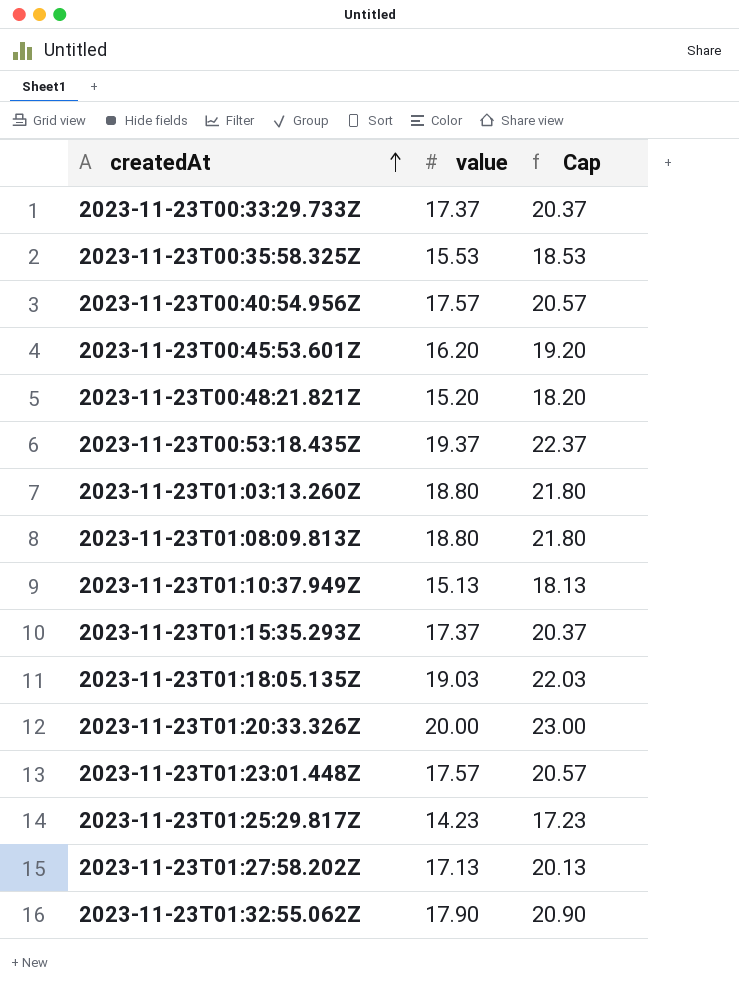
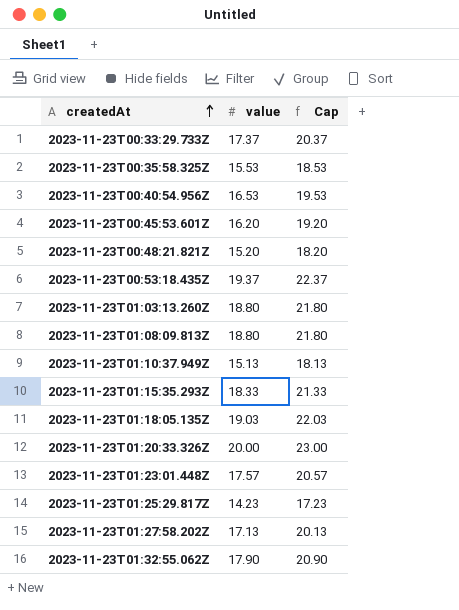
2023-11-23T00:40:54.956Z | value: 17.57 -> 16.53
2023-11-23T00:40:54.956Z | Cap: 20.57 -> 19.53
2023-11-23T01:15:35.293Z | value: 17.37 -> 18.33
2023-11-23T01:15:35.293Z | Cap: 20.37 -> 21.33

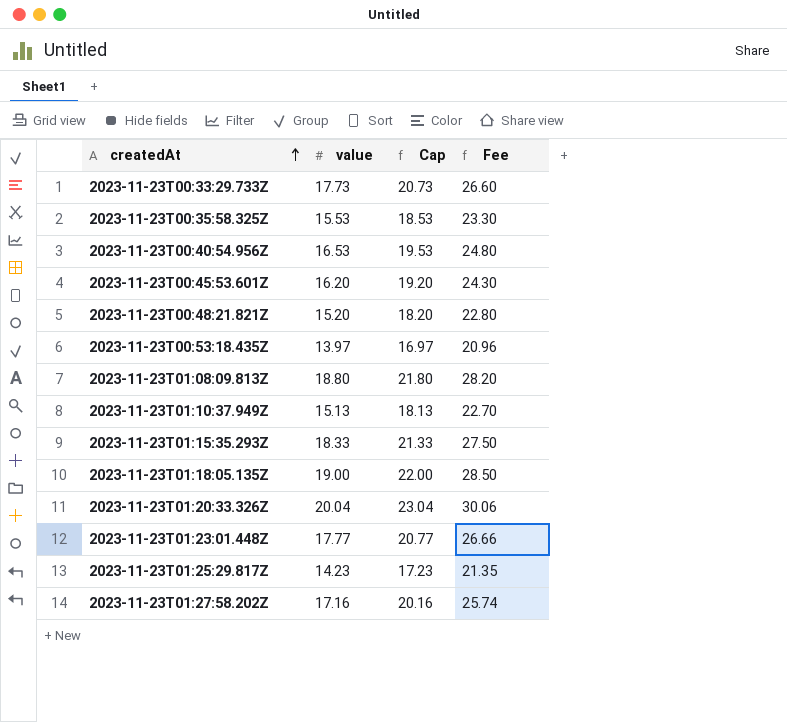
column Fee | formula: none -> [value] * 1.5
row 2023-11-23T01:03:13.260Z: 18.80 | 21.80 -> none
row 2023-11-23T01:32:55.062Z: 17.90 | 20.90 -> none
2023-11-23T00:33:29.733Z | value: 17.37 -> 17.73
2023-11-23T00:33:29.733Z | Cap: 20.37 -> 20.73
2023-11-23T00:53:18.435Z | value: 19.37 -> 13.97
2023-11-23T00:53:18.435Z | Cap: 22.37 -> 16.97
2023-11-23T01:18:05.135Z | value: 19.03 -> 19.00
2023-11-23T01:18:05.135Z | Cap: 22.03 -> 22.00
2023-11-23T01:20:33.326Z | value: 20.00 -> 20.04
2023-11-23T01:20:33.326Z | Cap: 23.00 -> 23.04
2023-11-23T01:23:01.448Z | value: 17.57 -> 17.77
2023-11-23T01:23:01.448Z | Cap: 20.57 -> 20.77
2023-11-23T01:27:58.202Z | value: 17.13 -> 17.16
2023-11-23T01:27:58.202Z | Cap: 20.13 -> 20.16

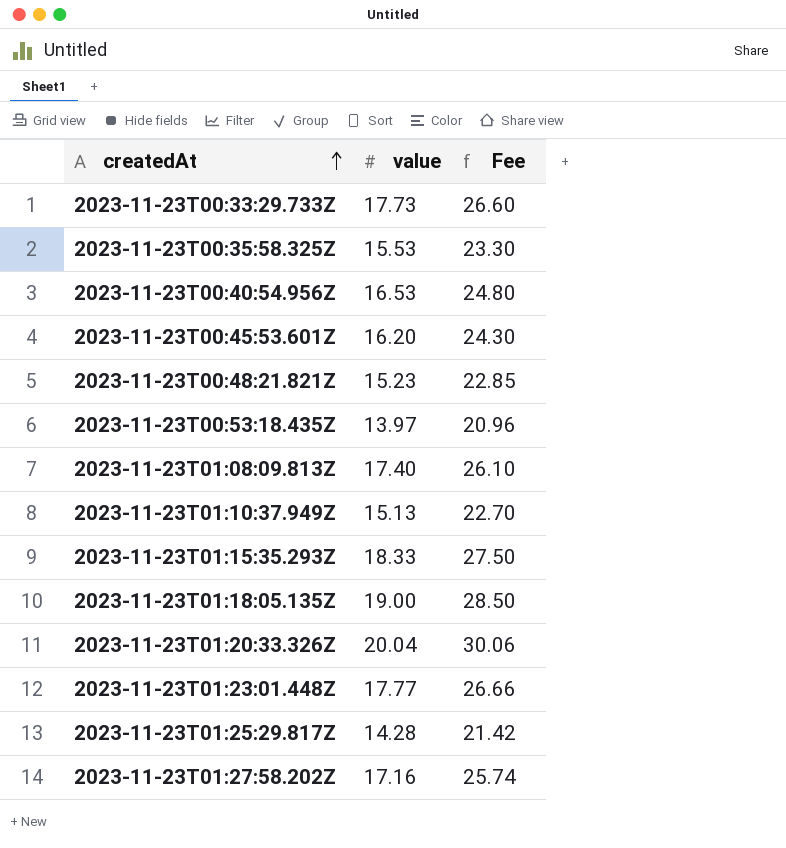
column Cap | formula: [value] + 3 -> none
2023-11-23T00:48:21.821Z | value: 15.20 -> 15.23
2023-11-23T00:48:21.821Z | Fee: 22.80 -> 22.85
2023-11-23T01:08:09.813Z | value: 18.80 -> 17.40
2023-11-23T01:08:09.813Z | Fee: 28.20 -> 26.10
2023-11-23T01:25:29.817Z | value: 14.23 -> 14.28
2023-11-23T01:25:29.817Z | Fee: 21.35 -> 21.42

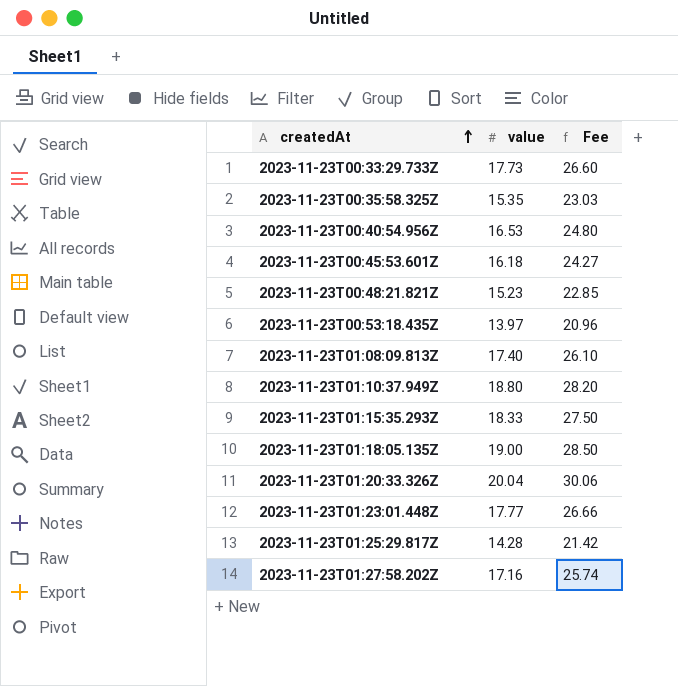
2023-11-23T00:35:58.325Z | value: 15.53 -> 15.35
2023-11-23T00:35:58.325Z | Fee: 23.30 -> 23.03
2023-11-23T00:45:53.601Z | value: 16.20 -> 16.18
2023-11-23T00:45:53.601Z | Fee: 24.30 -> 24.27
2023-11-23T01:10:37.949Z | value: 15.13 -> 18.80
2023-11-23T01:10:37.949Z | Fee: 22.70 -> 28.20

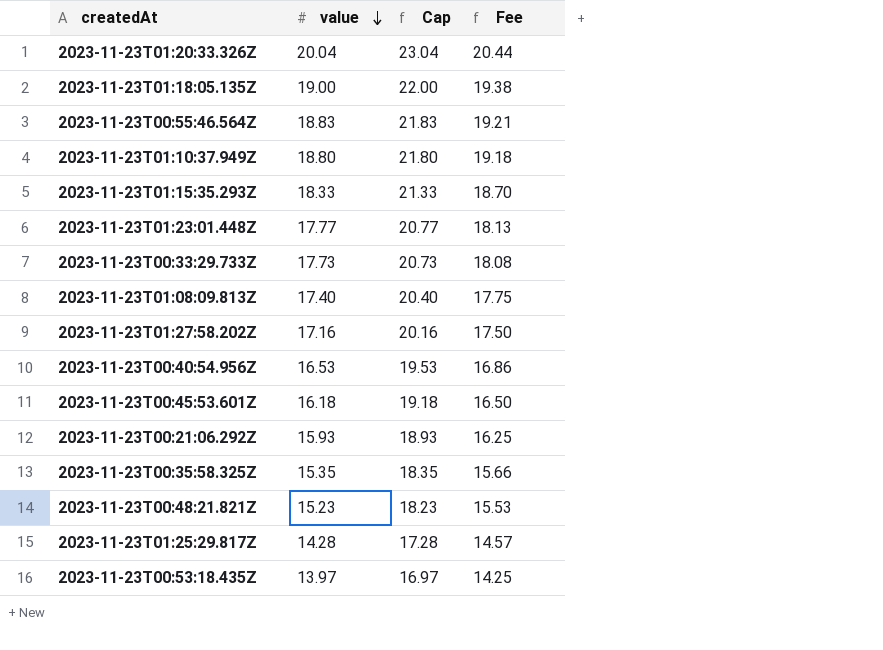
row order: createdAt ascending -> value descending
column Cap | formula: none -> [value] + 3
column Fee | formula: [value] * 1.5 -> [value] * 1.02
row 2023-11-23T00:55:46.564Z: none -> 18.83 | 21.83 | 19.21
row 2023-11-23T00:21:06.292Z: none -> 15.93 | 18.93 | 16.25

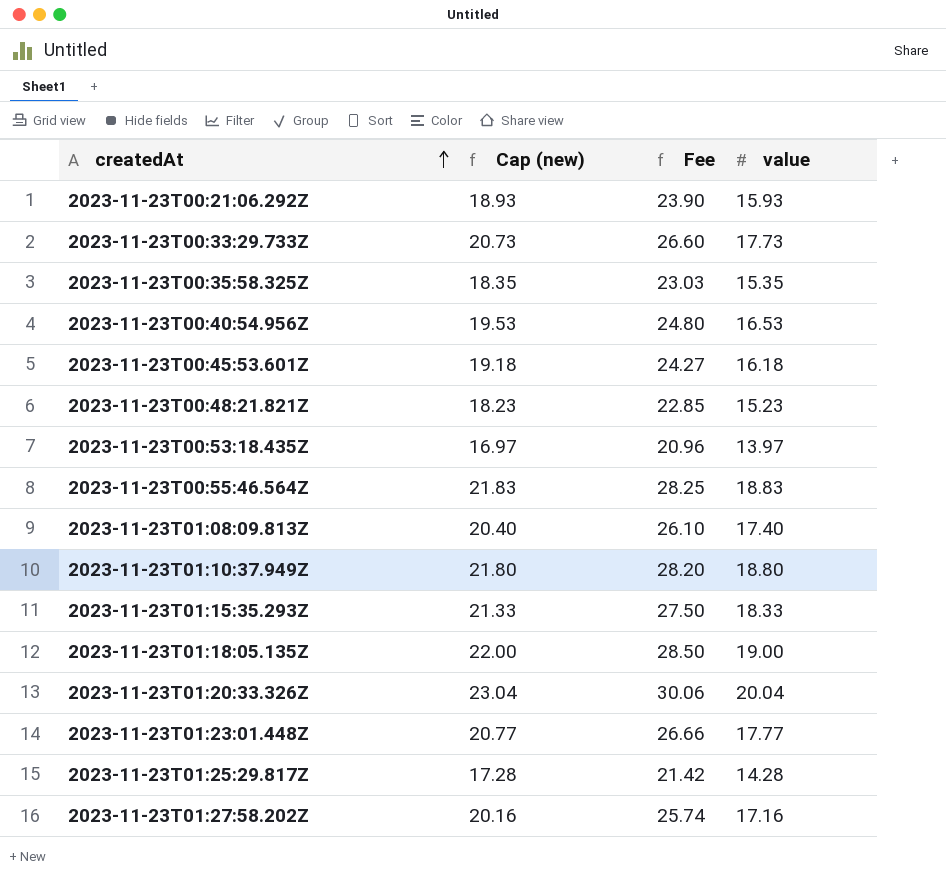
row order: value descending -> createdAt ascending
column name: Cap -> Cap (new)
column Fee | formula: [value] * 1.02 -> [value] * 1.5
column value | position: 2 -> 4

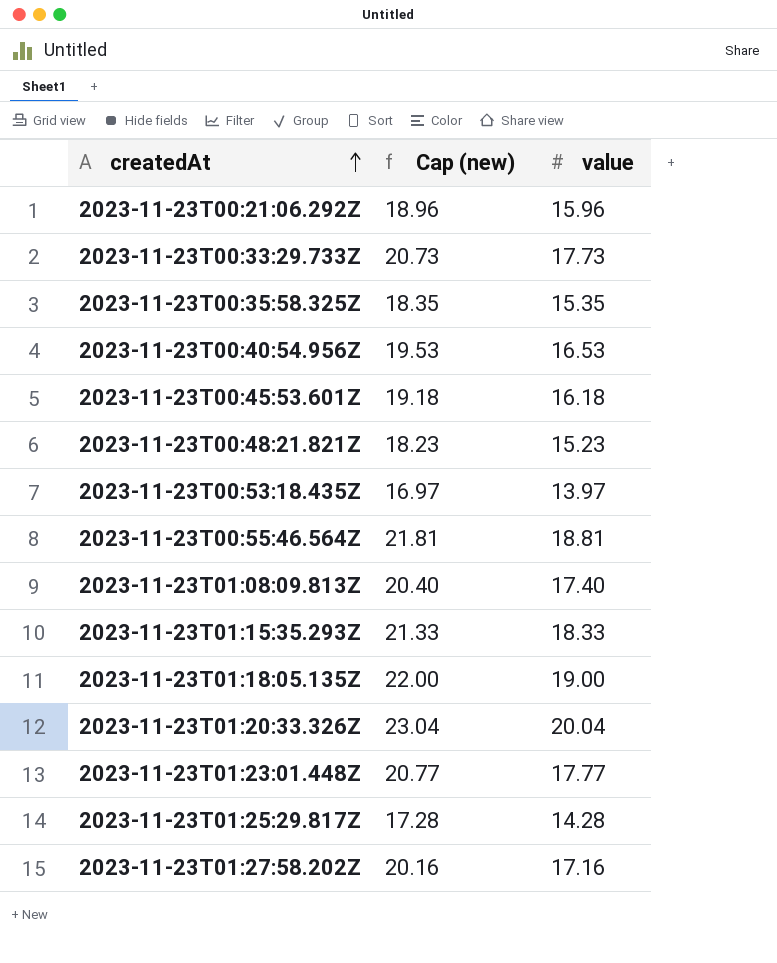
column Fee | formula: [value] * 1.5 -> none
row 2023-11-23T01:10:37.949Z: 21.80 | 28.20 | 18.80 -> none
2023-11-23T00:21:06.292Z | Cap (new): 18.93 -> 18.96
2023-11-23T00:21:06.292Z | value: 15.93 -> 15.96
2023-11-23T00:55:46.564Z | Cap (new): 21.83 -> 21.81
2023-11-23T00:55:46.564Z | value: 18.83 -> 18.81

